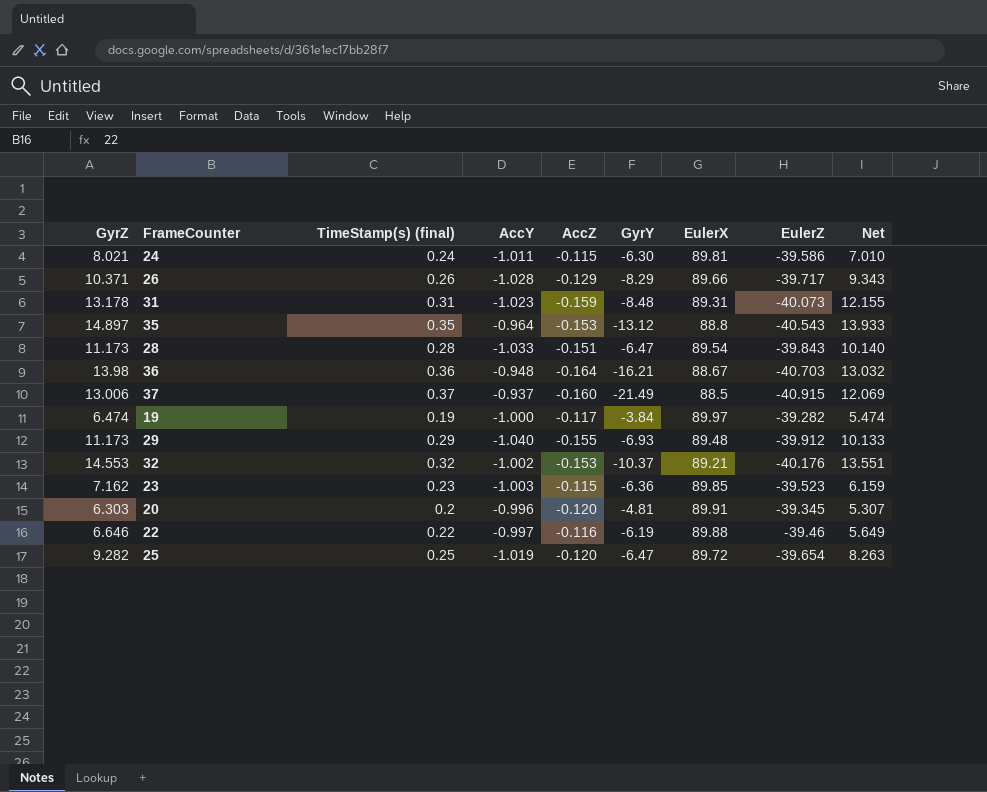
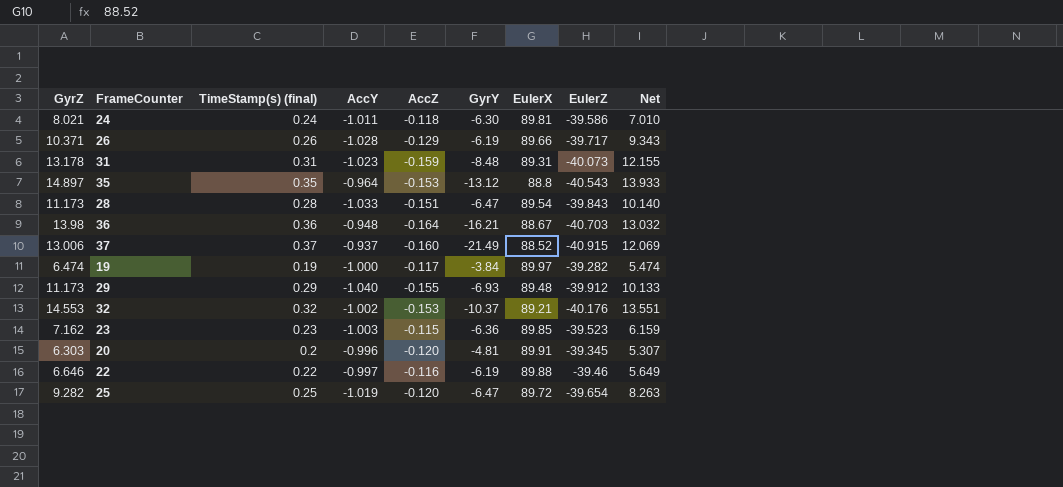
24 | AccZ: -0.115 -> -0.118
26 | GyrY: -8.29 -> -6.19
37 | EulerX: 88.5 -> 88.52

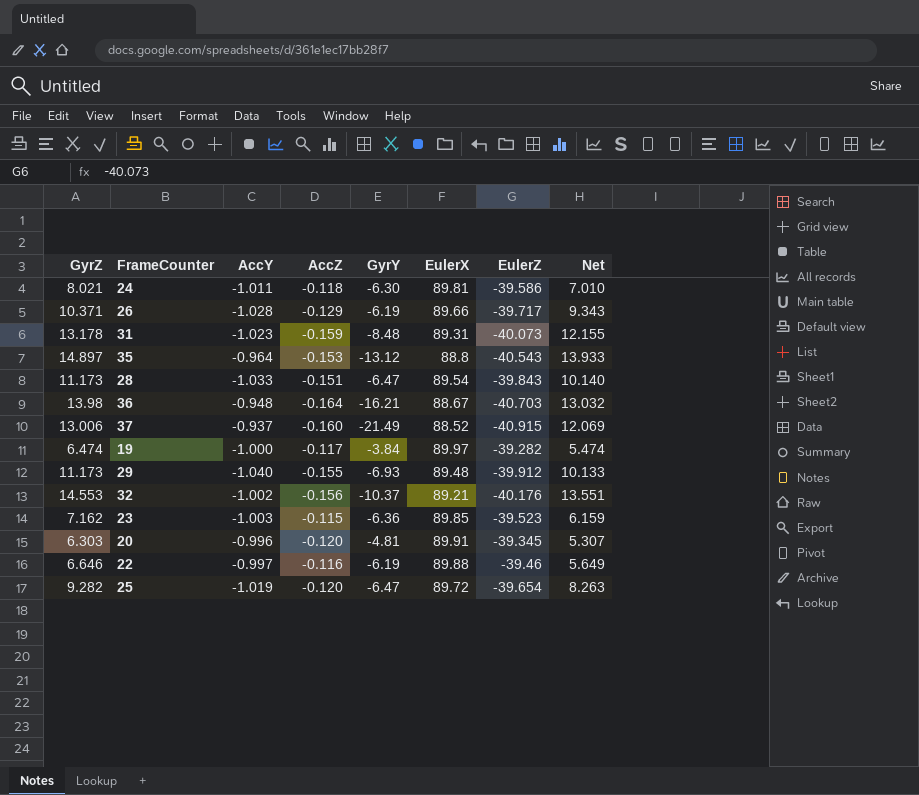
column TimeStamp(s) (final) | position: 3 -> none
32 | AccZ: -0.153 -> -0.156

